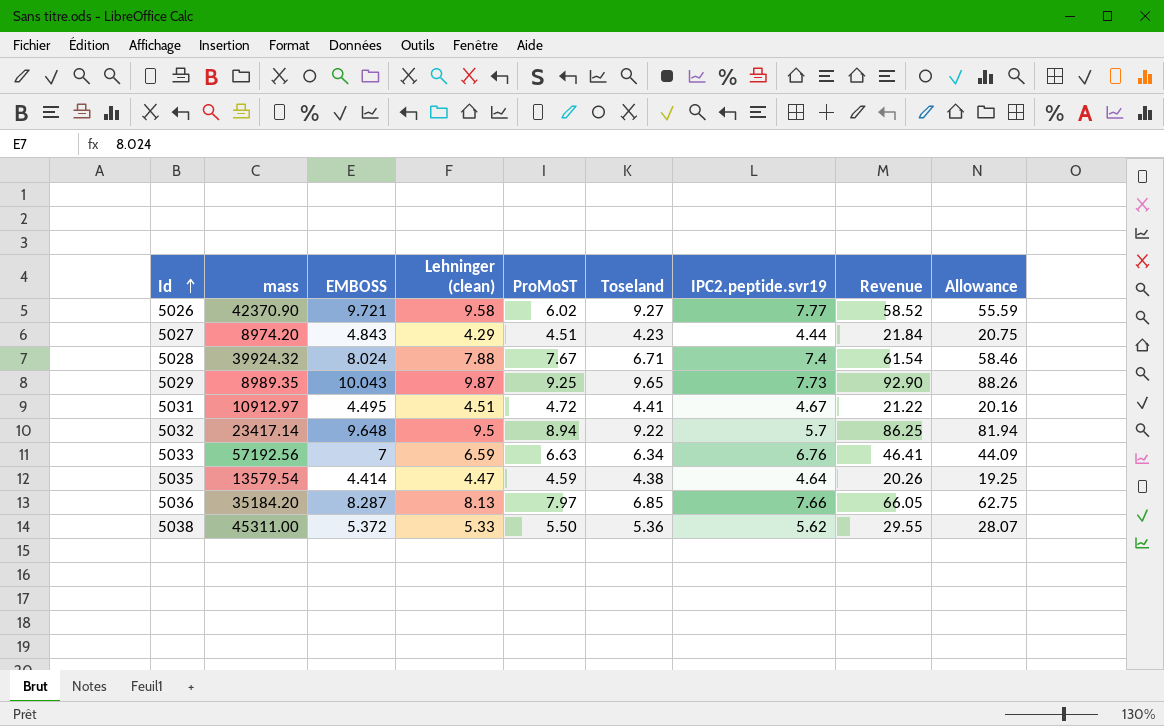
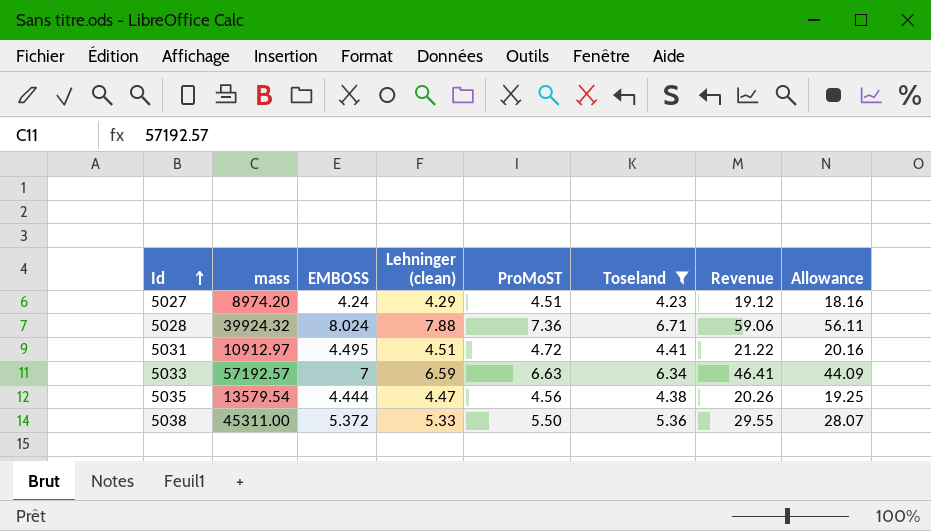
filter: none -> Toseland <= 6.71
column IPC2.peptide.svr19 | position: 7 -> none
5027 | EMBOSS: 4.843 -> 4.24
5027 | Revenue: 21.84 -> 19.12
5027 | Allowance: 20.75 -> 18.16
5028 | ProMoST: 7.67 -> 7.36
5028 | Revenue: 61.54 -> 59.06
5028 | Allowance: 58.46 -> 56.11
5033 | mass: 57192.56 -> 57192.57
5035 | EMBOSS: 4.414 -> 4.444
5035 | ProMoST: 4.59 -> 4.56

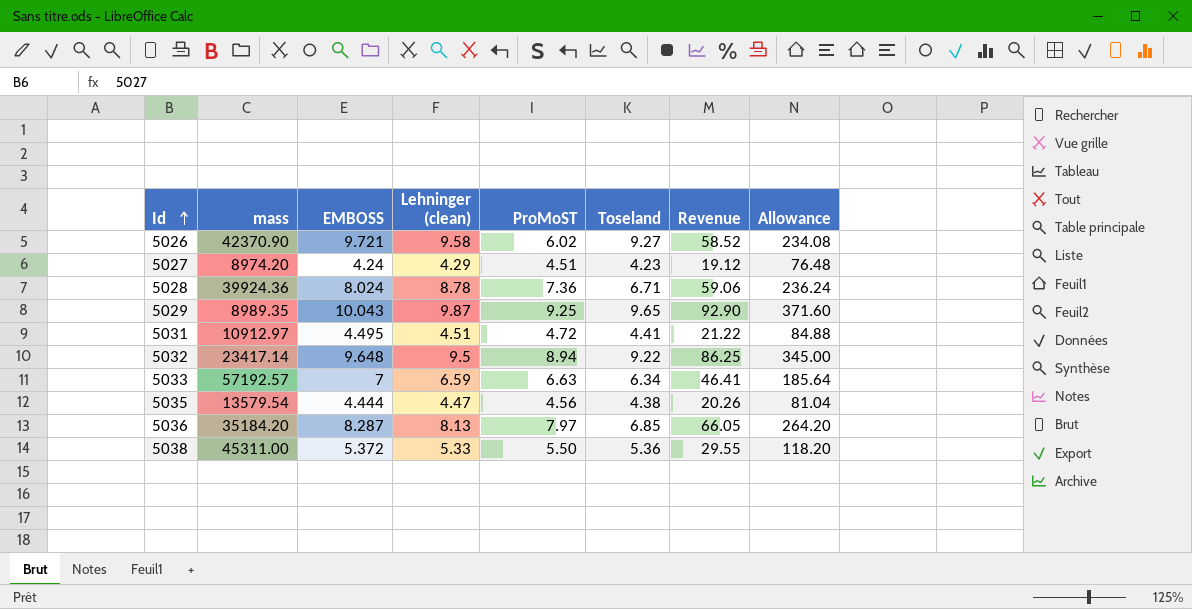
filter: Toseland <= 6.71 -> none
column Allowance | formula: [Revenue] * 0.95 -> [Revenue] * 4
5028 | mass: 39924.32 -> 39924.36
5028 | Lehninger (clean): 7.88 -> 8.78

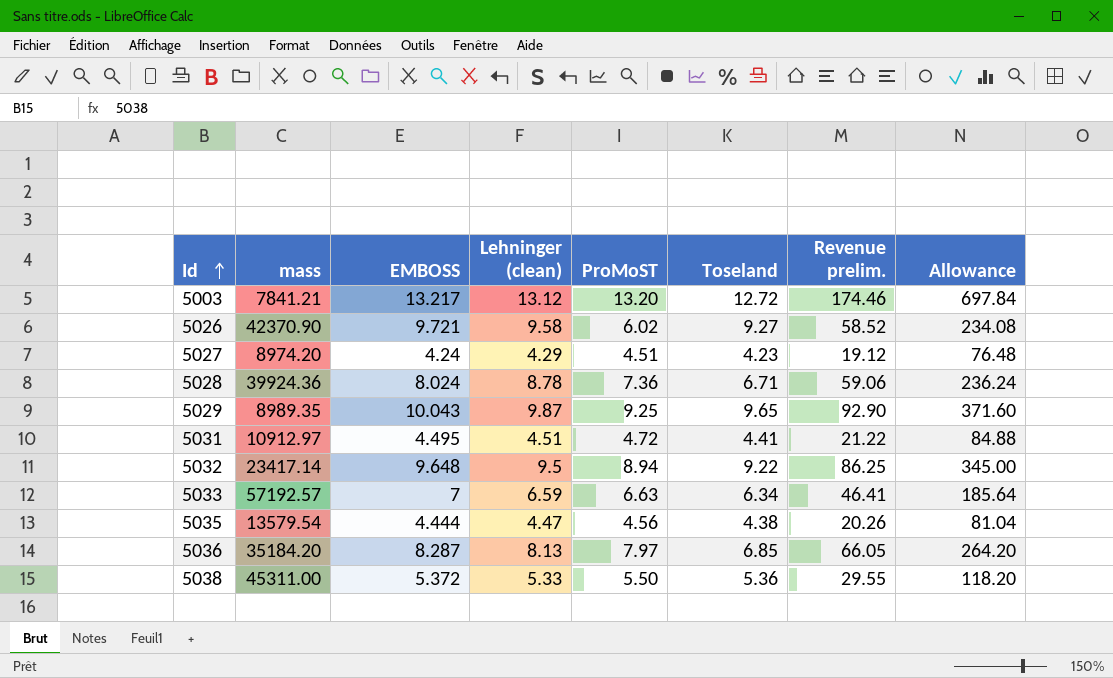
column name: Revenue -> Revenue prelim.
row 5003: none -> 7841.21 | 13.217 | 13.12 | 13.20 | 12.72 | 174.46 | 697.84

